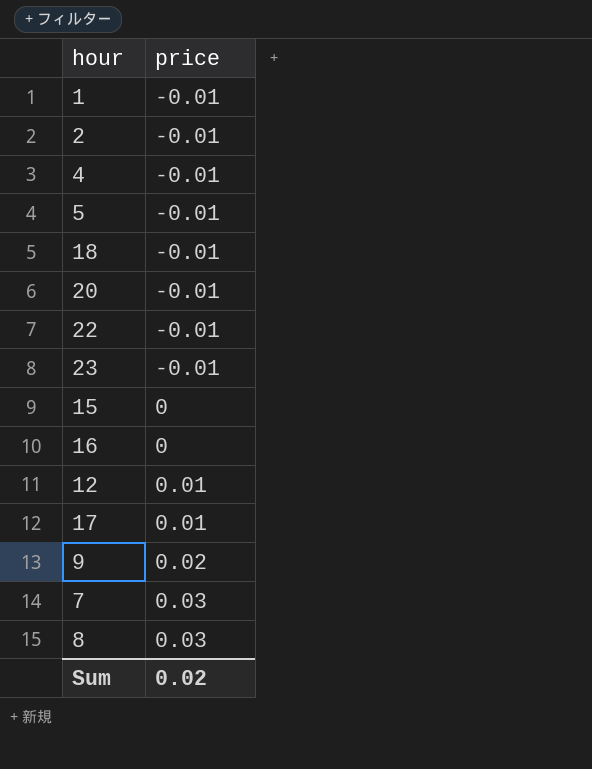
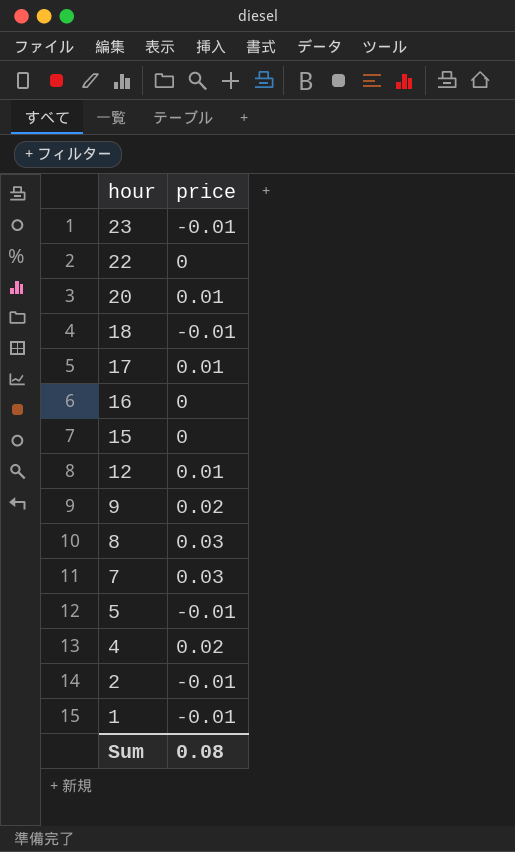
row order: price ascending -> hour descending
22 | price: -0.01 -> 0
20 | price: -0.01 -> 0.01
4 | price: -0.01 -> 0.02
Sum | price: 0.02 -> 0.08

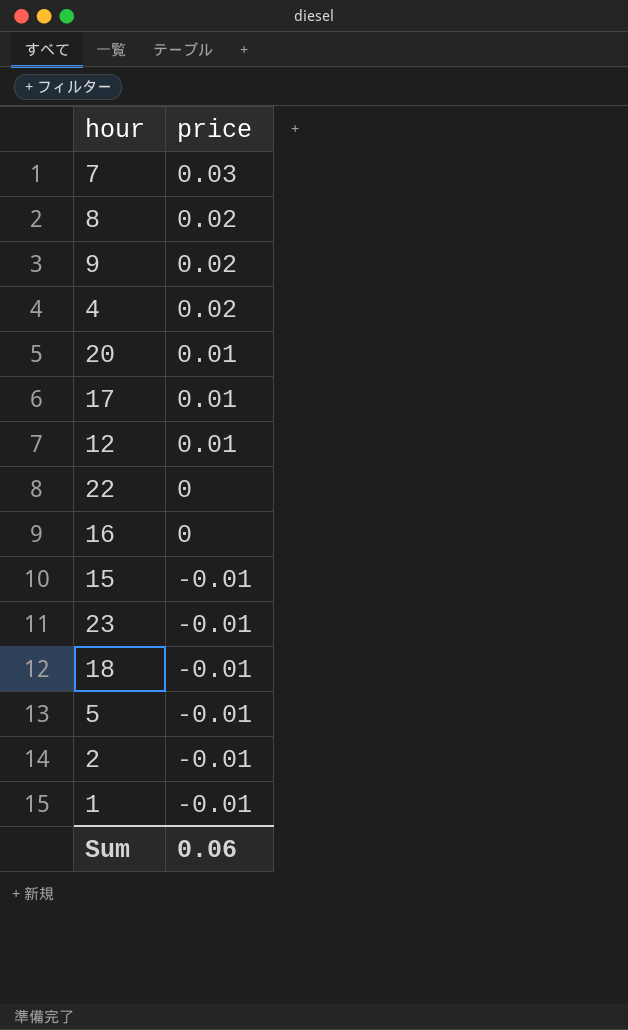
row order: hour descending -> price descending
8 | price: 0.03 -> 0.02
15 | price: 0 -> -0.01
Sum | price: 0.08 -> 0.06

